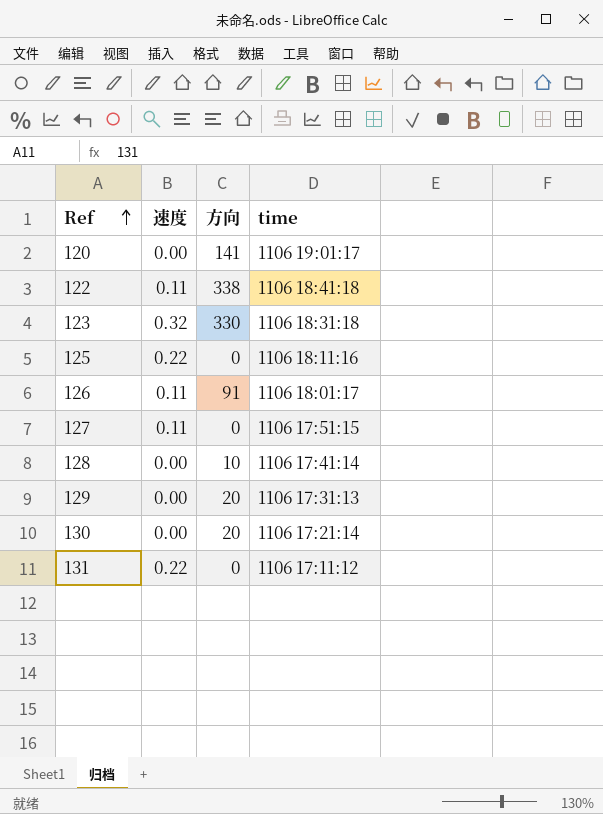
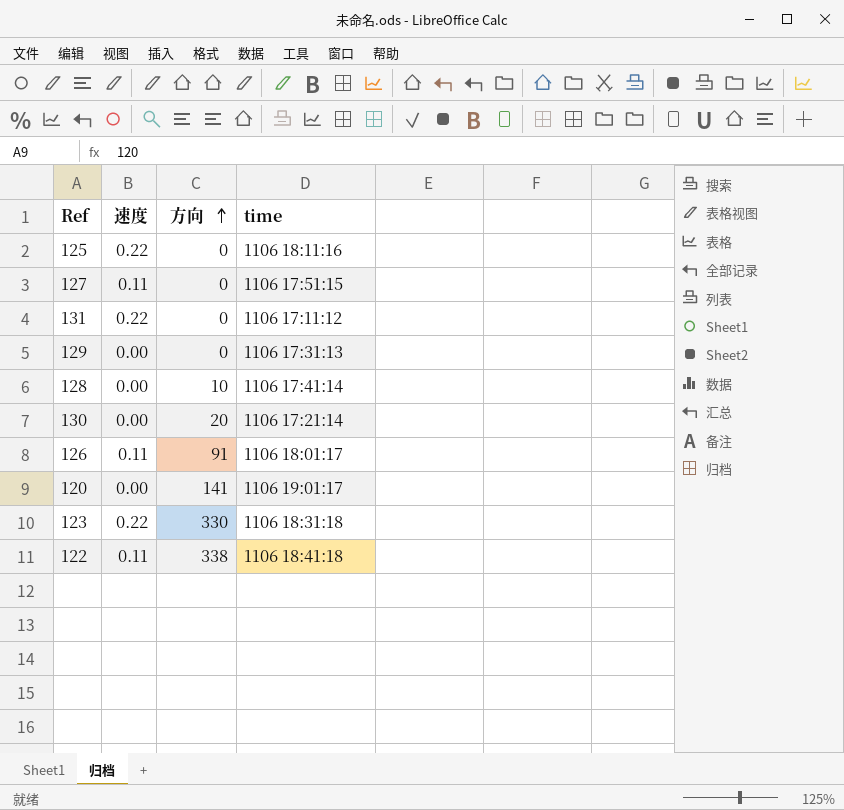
row order: Ref ascending -> 方向 ascending
129 | 方向: 20 -> 0
123 | 速度: 0.32 -> 0.22

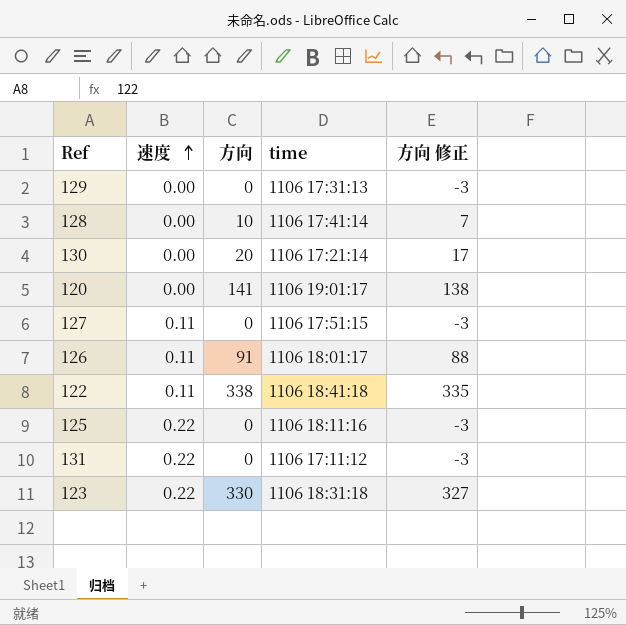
row order: 方向 ascending -> 速度 ascending
column 方向 修正 | formula: none -> [方向] - 3

